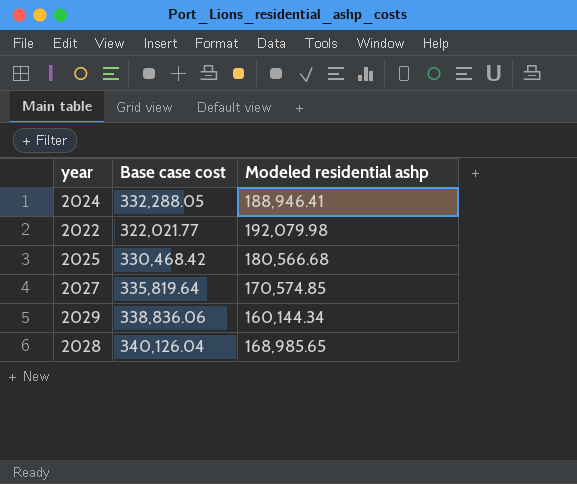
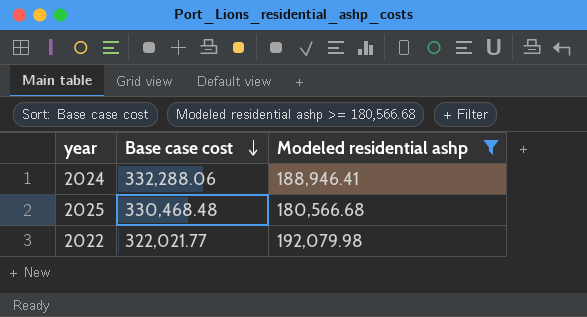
filter: none -> Modeled residential ashp >= 180,566.68
row order: none -> Base case cost descending
2024 | Base case cost: 332,288.05 -> 332,288.06
2025 | Base case cost: 330,468.42 -> 330,468.48

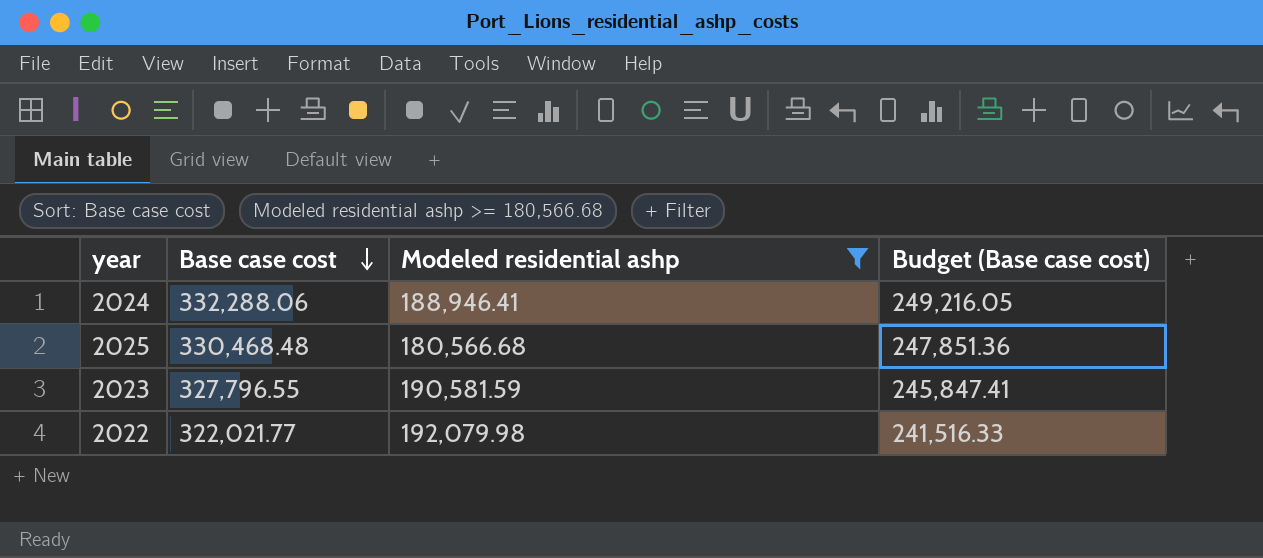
column Budget (Base case cost) | formula: none -> [Base case cost] * 0.75
row 2023: none -> 327,796.55 | 190,581.59 | 245,847.41

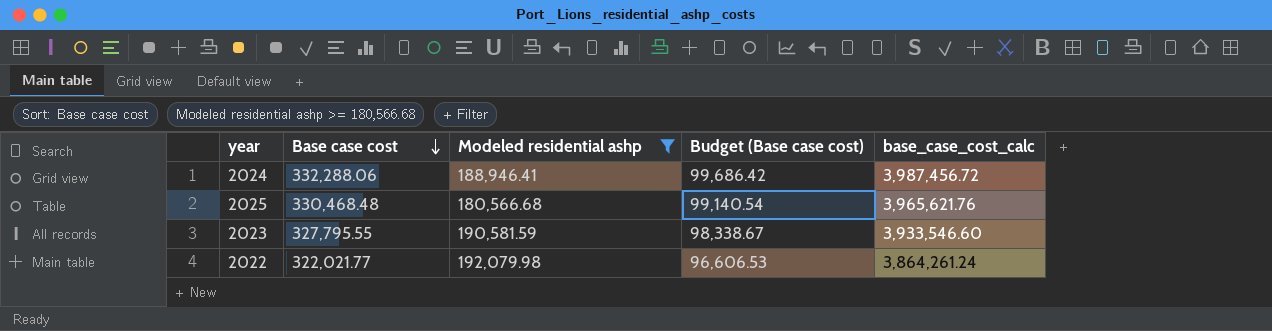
column Budget (Base case cost) | formula: [Base case cost] * 0.75 -> [Base case cost] * 0.3
column base_case_cost_calc | formula: none -> [Base case cost] * 12
2023 | Base case cost: 327,796.55 -> 327,795.55

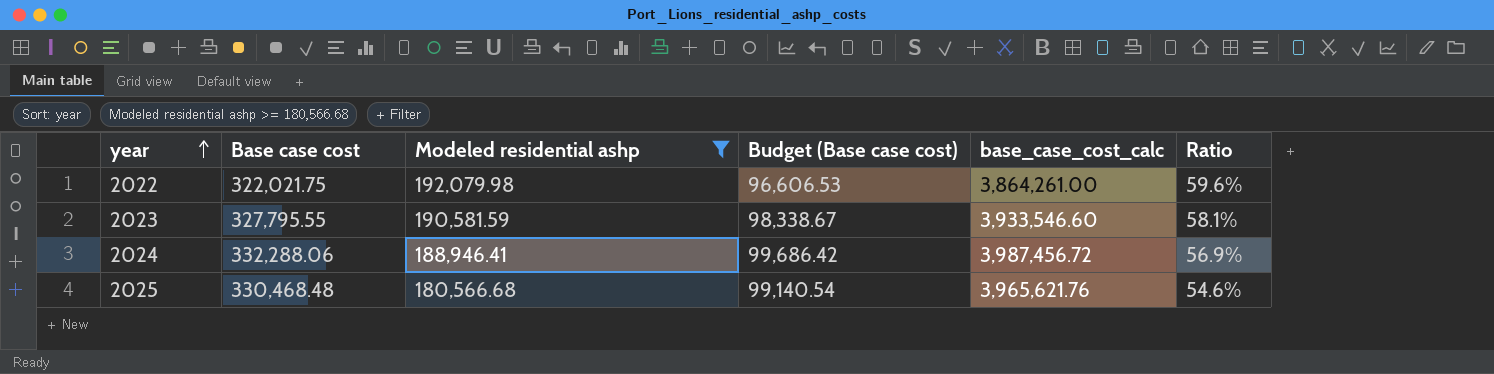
row order: Base case cost descending -> year ascending
column Ratio | formula: none -> [Modeled residential ashp] / [Base case cost]
2022 | Base case cost: 322,021.77 -> 322,021.75
2022 | base_case_cost_calc: 3,864,261.24 -> 3,864,261.00

